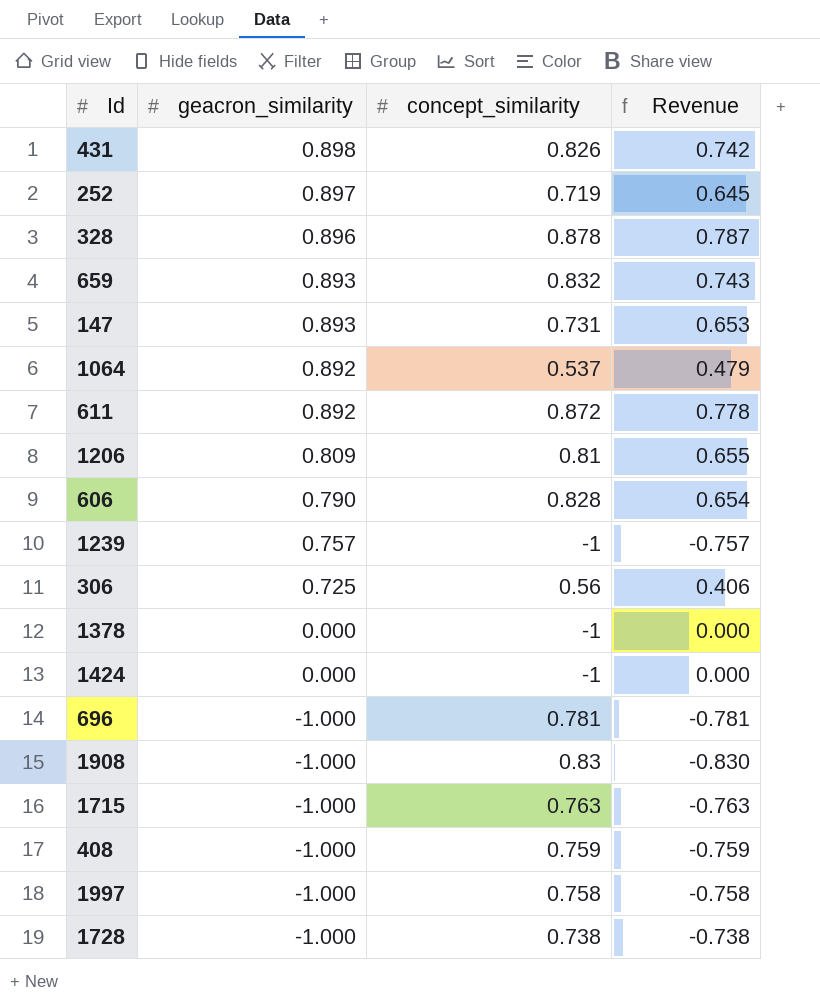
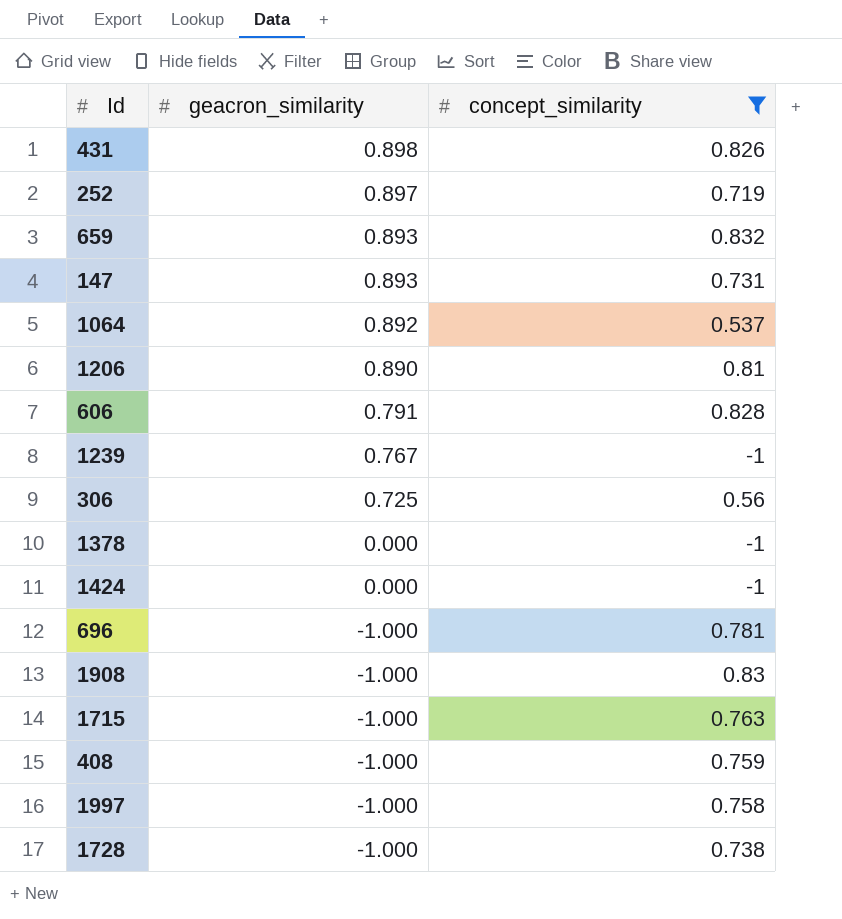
filter: none -> concept_similarity <= 0.832
column Revenue | formula: [geacron_similarity] * [concept_similarity] -> none
1206 | geacron_similarity: 0.809 -> 0.890
606 | geacron_similarity: 0.790 -> 0.791
1239 | geacron_similarity: 0.757 -> 0.767

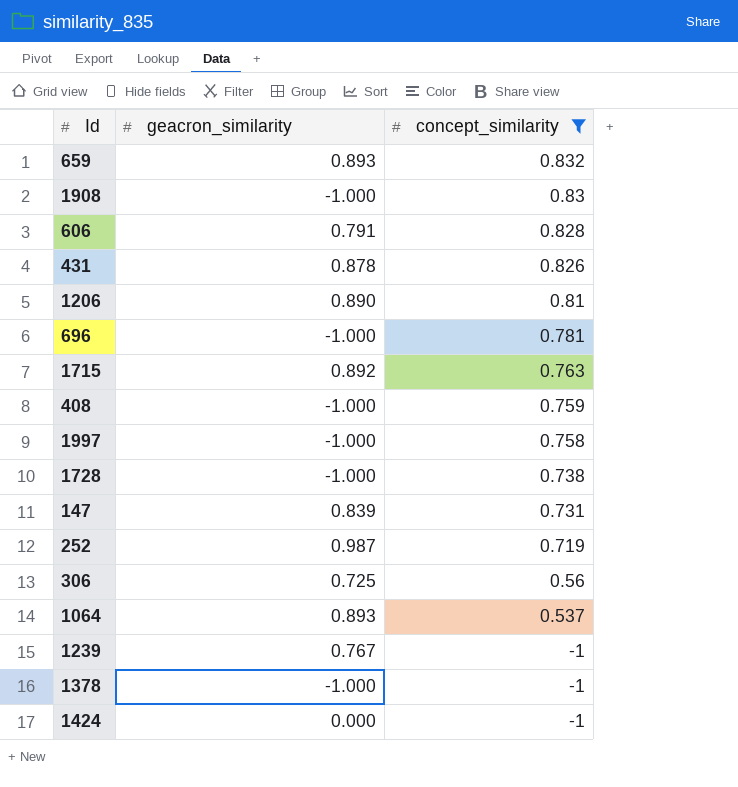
row order: geacron_similarity descending -> concept_similarity descending
431 | geacron_similarity: 0.898 -> 0.878
1715 | geacron_similarity: -1.000 -> 0.892
147 | geacron_similarity: 0.893 -> 0.839
252 | geacron_similarity: 0.897 -> 0.987
1064 | geacron_similarity: 0.892 -> 0.893
1378 | geacron_similarity: 0.000 -> -1.000

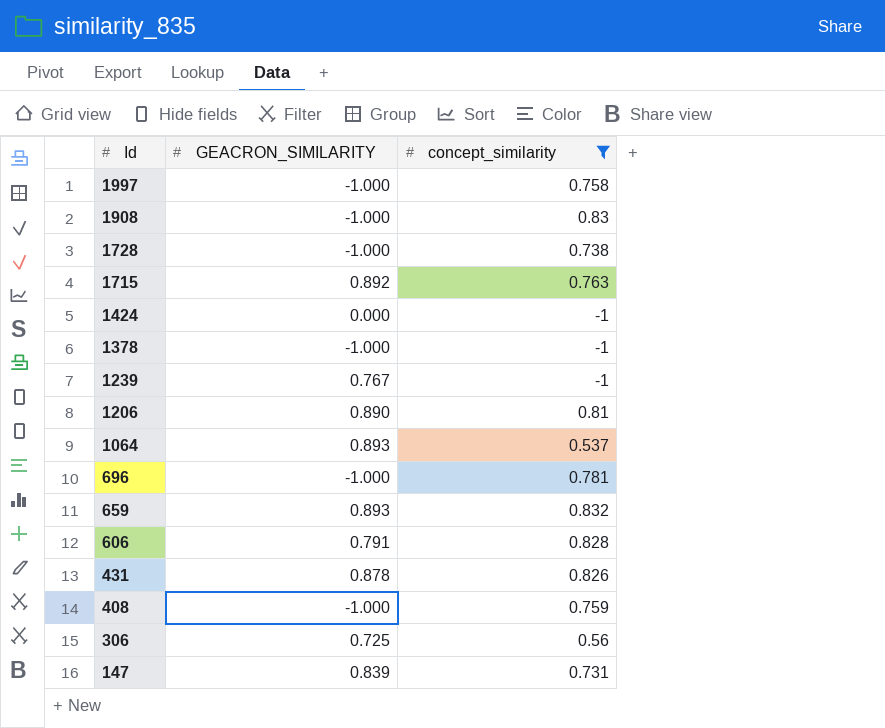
row order: concept_similarity descending -> Id descending
column name: geacron_similarity -> GEACRON_SIMILARITY
row 252: 0.987 | 0.719 -> none

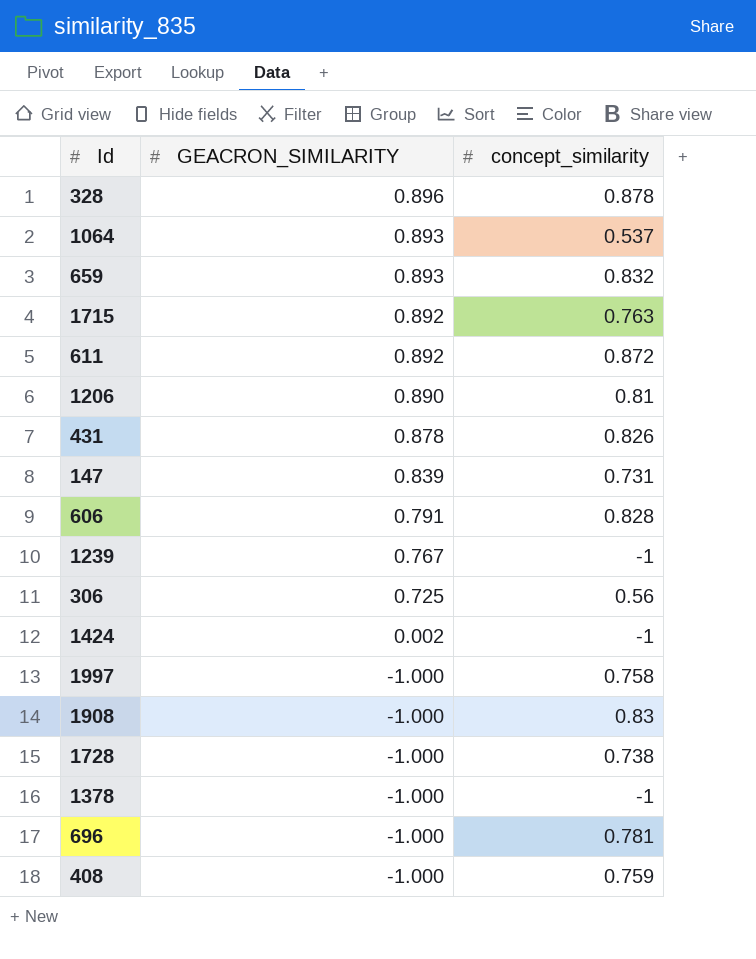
filter: concept_similarity <= 0.832 -> none
row order: Id descending -> GEACRON_SIMILARITY descending
1424 | GEACRON_SIMILARITY: 0.000 -> 0.002

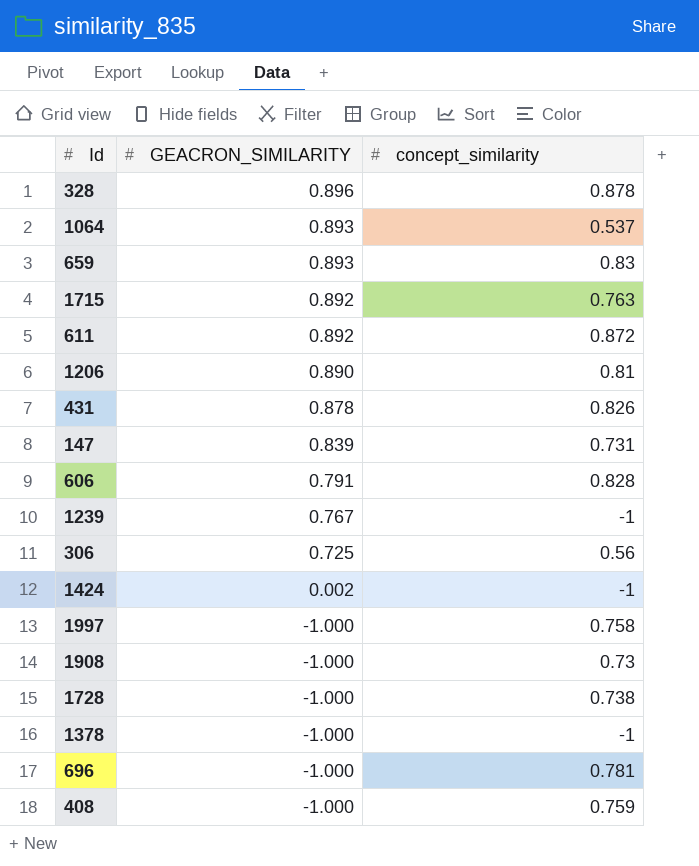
659 | concept_similarity: 0.832 -> 0.83
1908 | concept_similarity: 0.83 -> 0.73

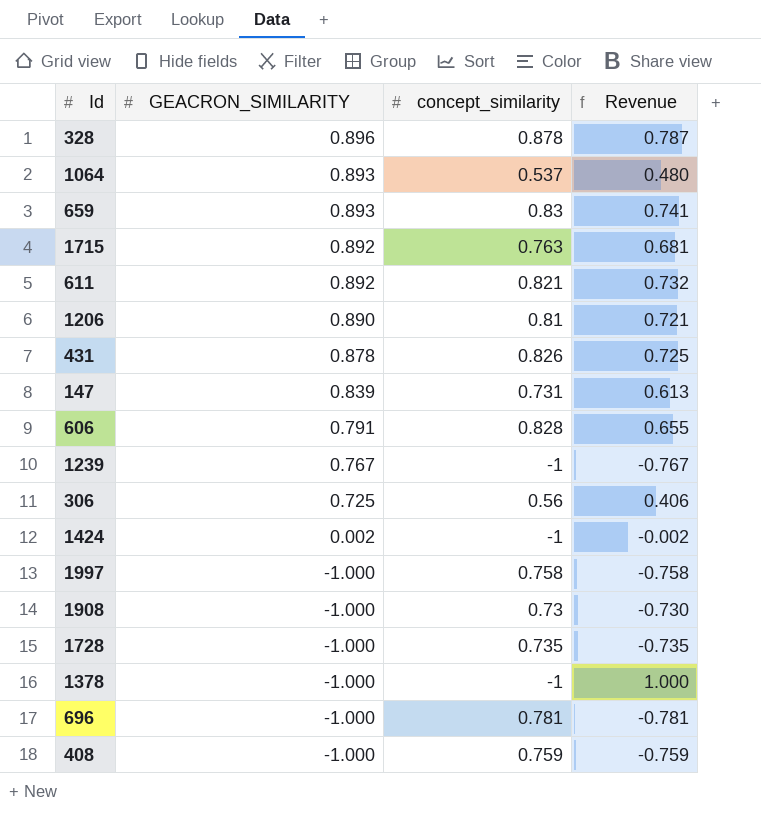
column Revenue | formula: none -> [GEACRON_SIMILARITY] * [concept_similarity]
611 | concept_similarity: 0.872 -> 0.821
1728 | concept_similarity: 0.738 -> 0.735

